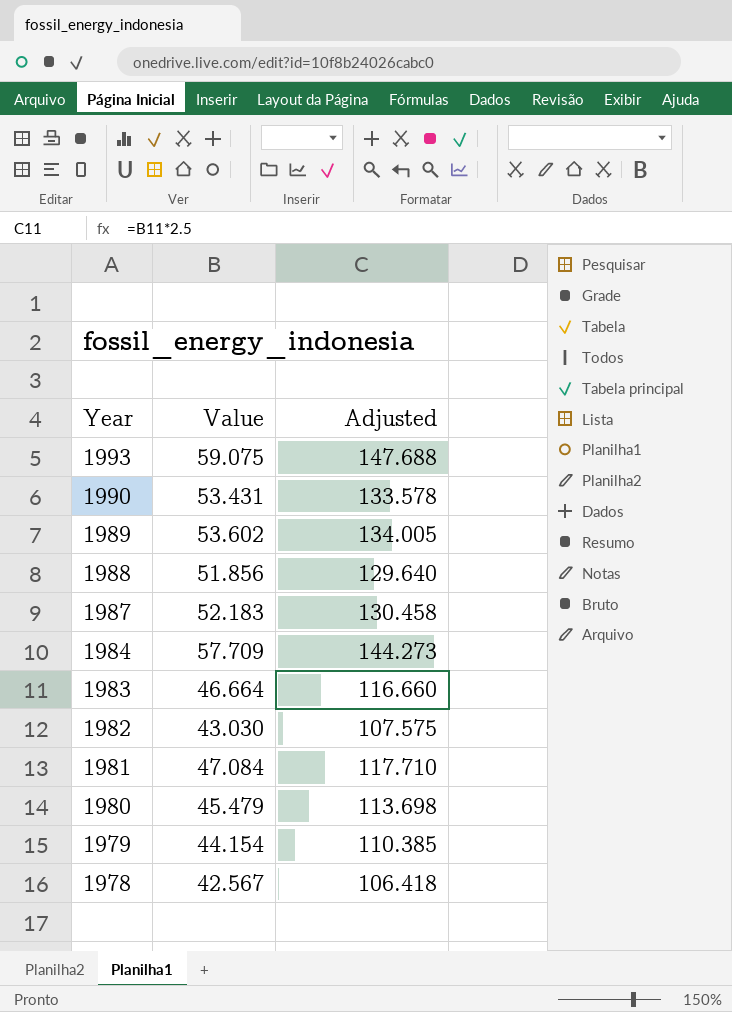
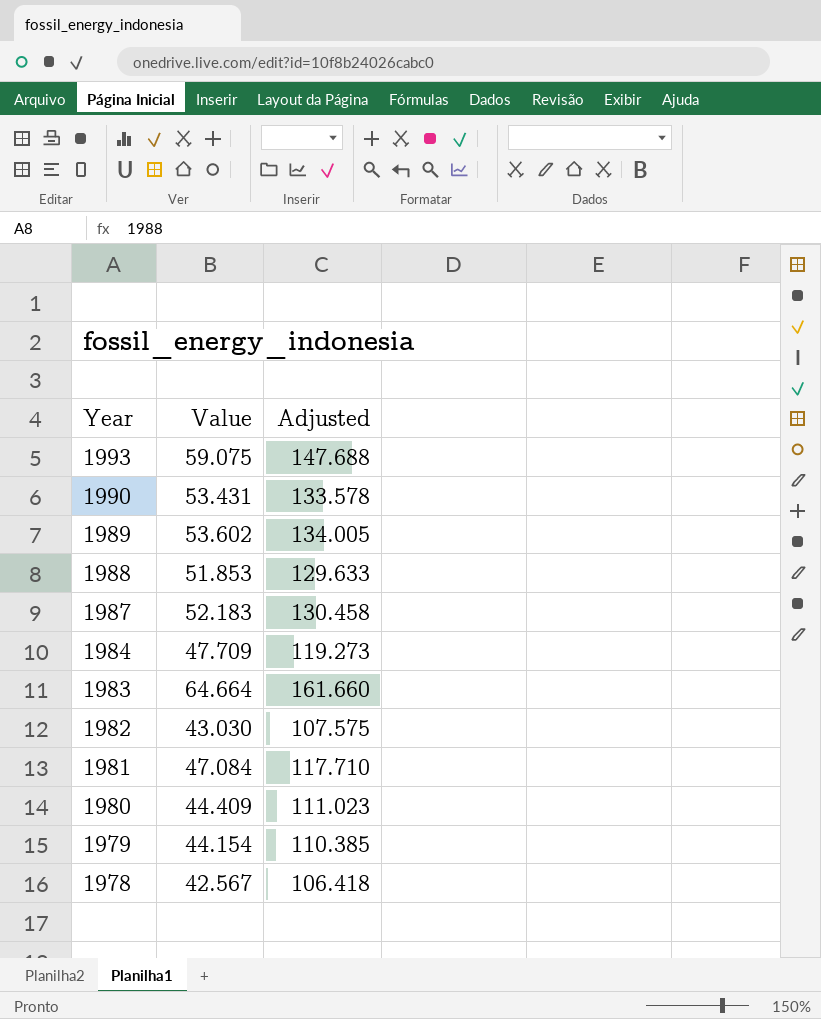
1988 | Value: 51.856 -> 51.853
1988 | Adjusted: 129.640 -> 129.633
1984 | Value: 57.709 -> 47.709
1984 | Adjusted: 144.273 -> 119.273
1983 | Value: 46.664 -> 64.664
1983 | Adjusted: 116.660 -> 161.660
1980 | Value: 45.479 -> 44.409
1980 | Adjusted: 113.698 -> 111.023

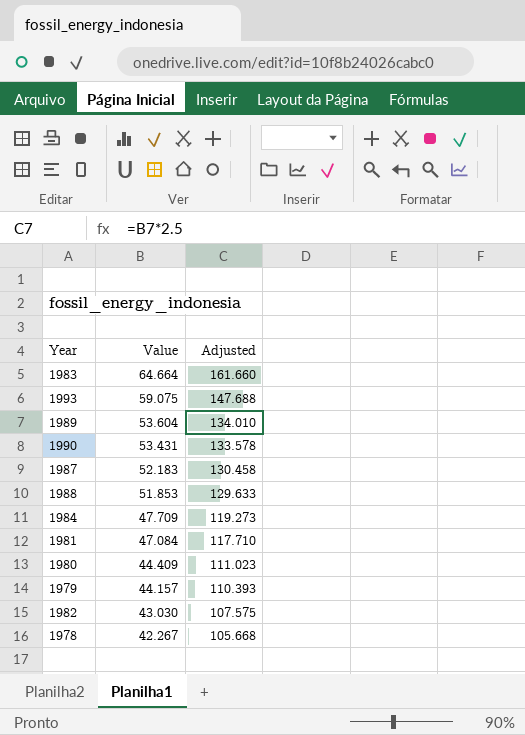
row order: Year descending -> Value descending
1989 | Value: 53.602 -> 53.604
1989 | Adjusted: 134.005 -> 134.010
1979 | Value: 44.154 -> 44.157
1979 | Adjusted: 110.385 -> 110.393
1978 | Value: 42.567 -> 42.267
1978 | Adjusted: 106.418 -> 105.668

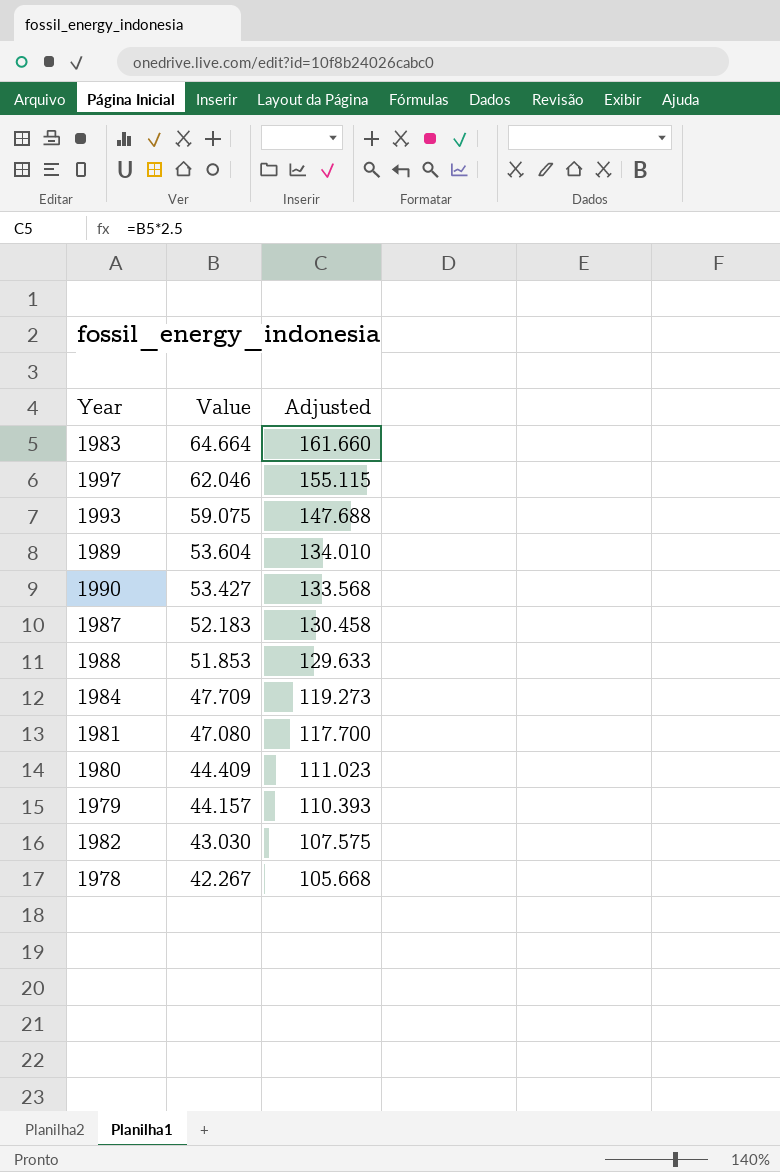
row 1997: none -> 62.046 | 155.115
1990 | Value: 53.431 -> 53.427
1990 | Adjusted: 133.578 -> 133.568
1981 | Value: 47.084 -> 47.080
1981 | Adjusted: 117.710 -> 117.700

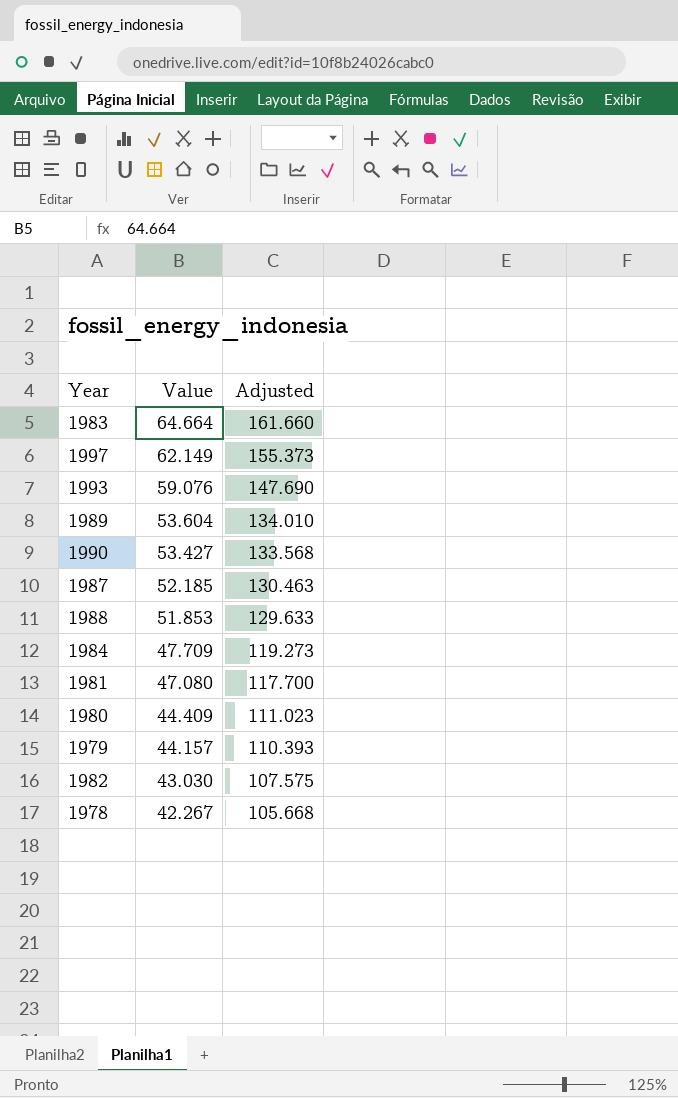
1997 | Value: 62.046 -> 62.149
1997 | Adjusted: 155.115 -> 155.373
1993 | Value: 59.075 -> 59.076
1993 | Adjusted: 147.688 -> 147.690
1987 | Value: 52.183 -> 52.185
1987 | Adjusted: 130.458 -> 130.463

